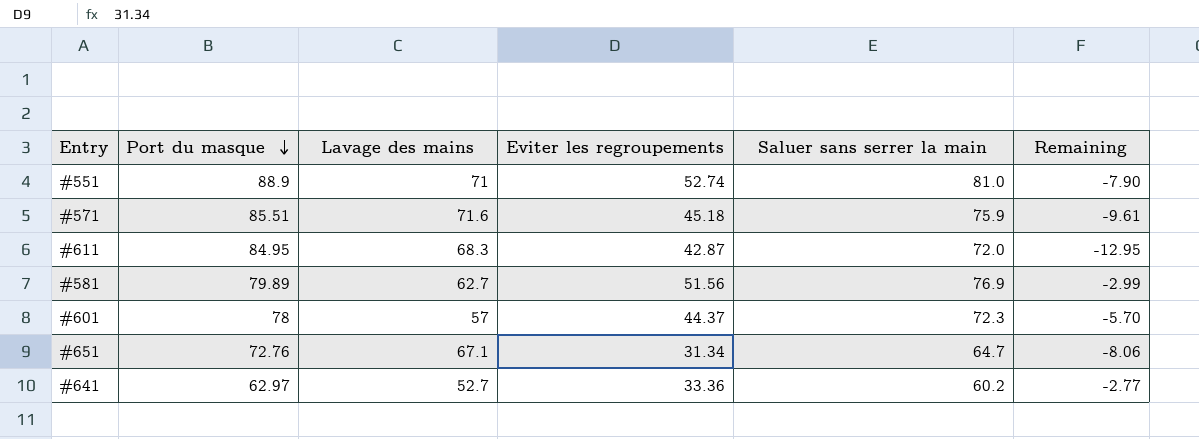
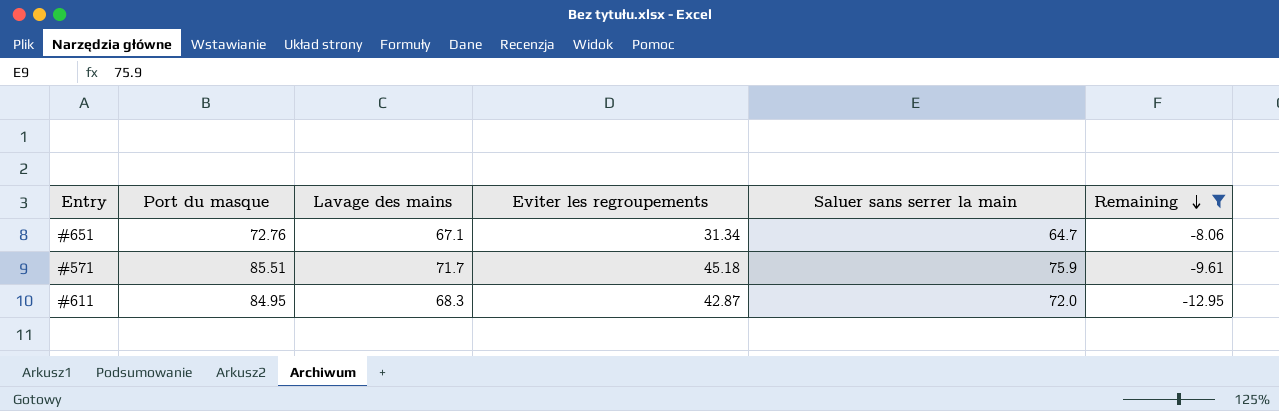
filter: none -> Remaining <= -8.06
row order: Port du masque descending -> Remaining descending
#571 | Lavage des mains: 71.6 -> 71.7

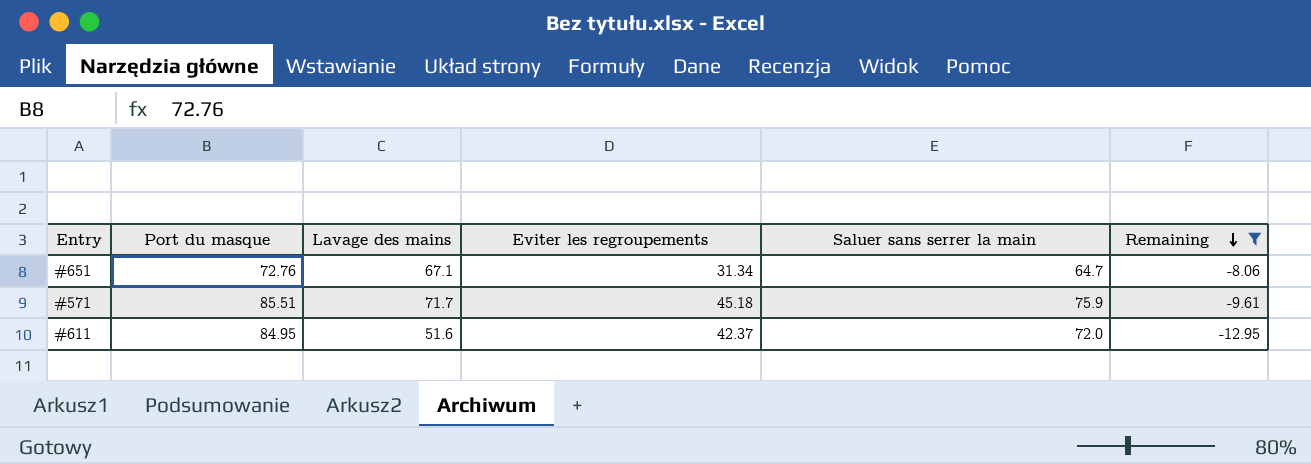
#611 | Lavage des mains: 68.3 -> 51.6
#611 | Eviter les regroupements: 42.87 -> 42.37

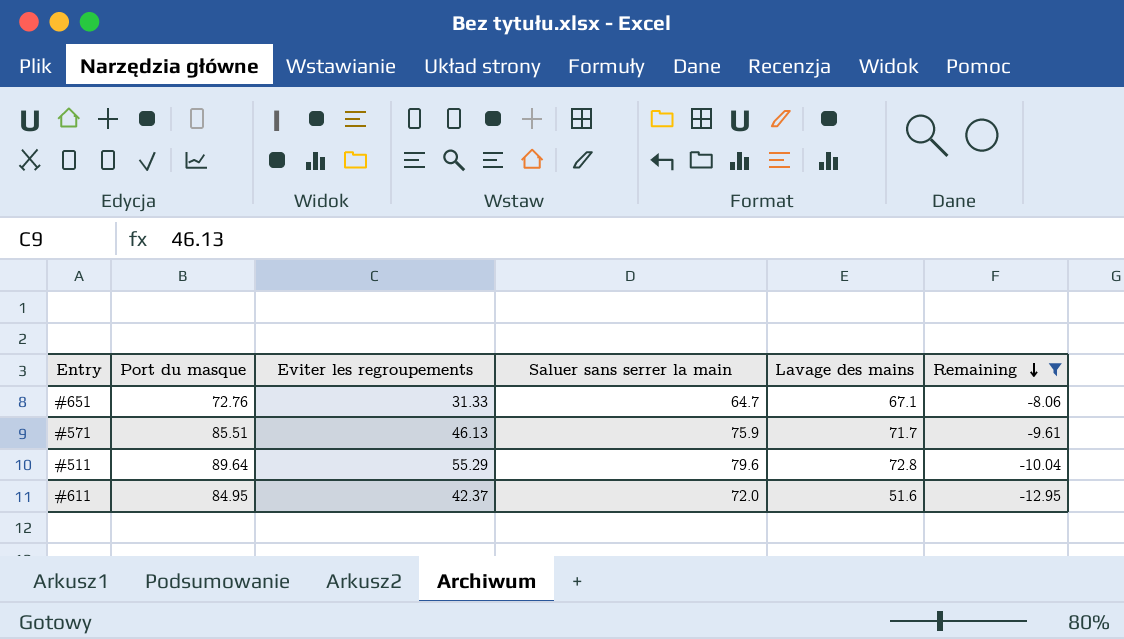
column Lavage des mains | position: 3 -> 5
#651 | Eviter les regroupements: 31.34 -> 31.33
#571 | Eviter les regroupements: 45.18 -> 46.13
row #511: none -> 89.64 | 55.29 | 79.6 | 72.8 | -10.04

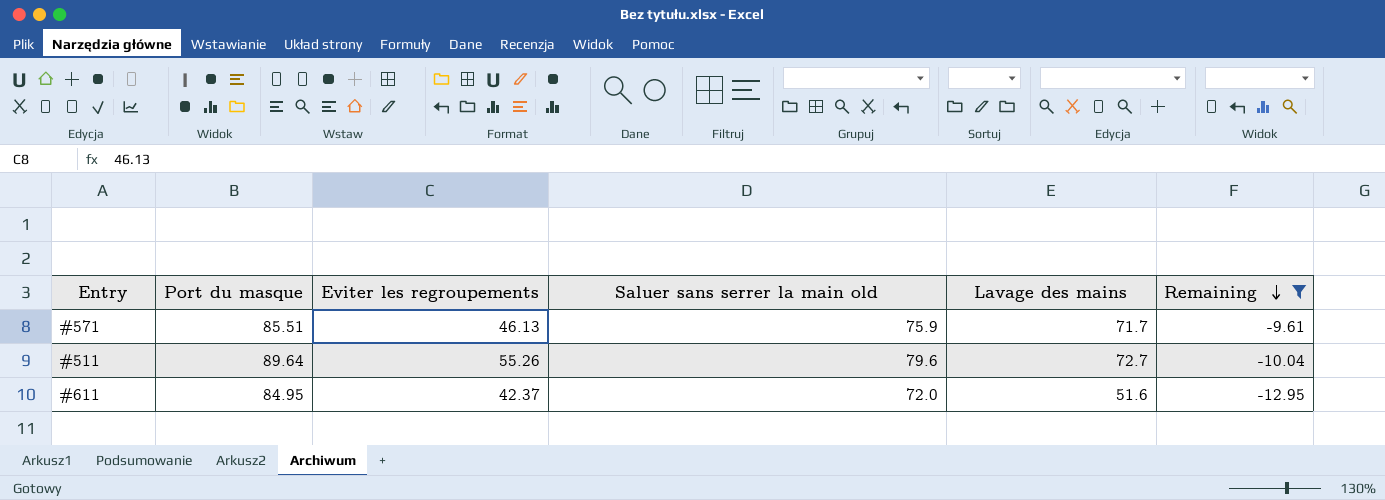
column name: Saluer sans serrer la main -> Saluer sans serrer la main old
row #651: 72.76 | 31.33 | 64.7 | 67.1 | -8.06 -> none
#511 | Eviter les regroupements: 55.29 -> 55.26
#511 | Lavage des mains: 72.8 -> 72.7

